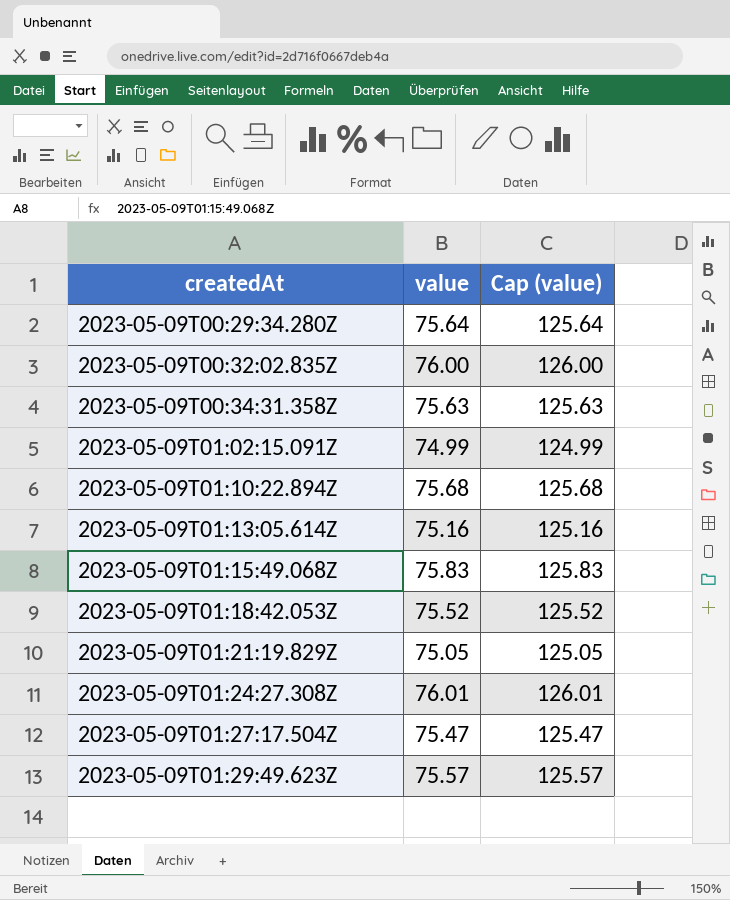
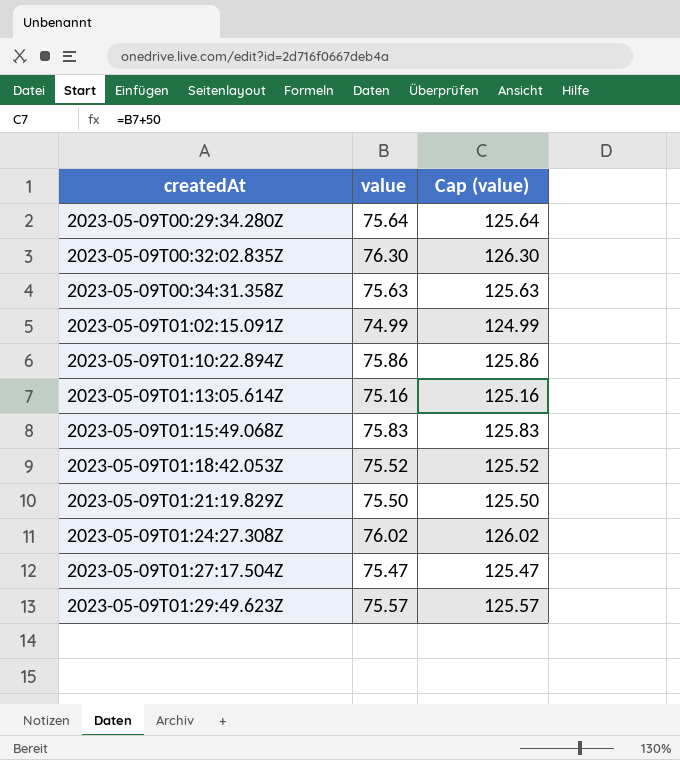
2023-05-09T00:32:02.835Z | value: 76.00 -> 76.30
2023-05-09T00:32:02.835Z | Cap (value): 126.00 -> 126.30
2023-05-09T01:10:22.894Z | value: 75.68 -> 75.86
2023-05-09T01:10:22.894Z | Cap (value): 125.68 -> 125.86
2023-05-09T01:21:19.829Z | value: 75.05 -> 75.50
2023-05-09T01:21:19.829Z | Cap (value): 125.05 -> 125.50
2023-05-09T01:24:27.308Z | value: 76.01 -> 76.02
2023-05-09T01:24:27.308Z | Cap (value): 126.01 -> 126.02

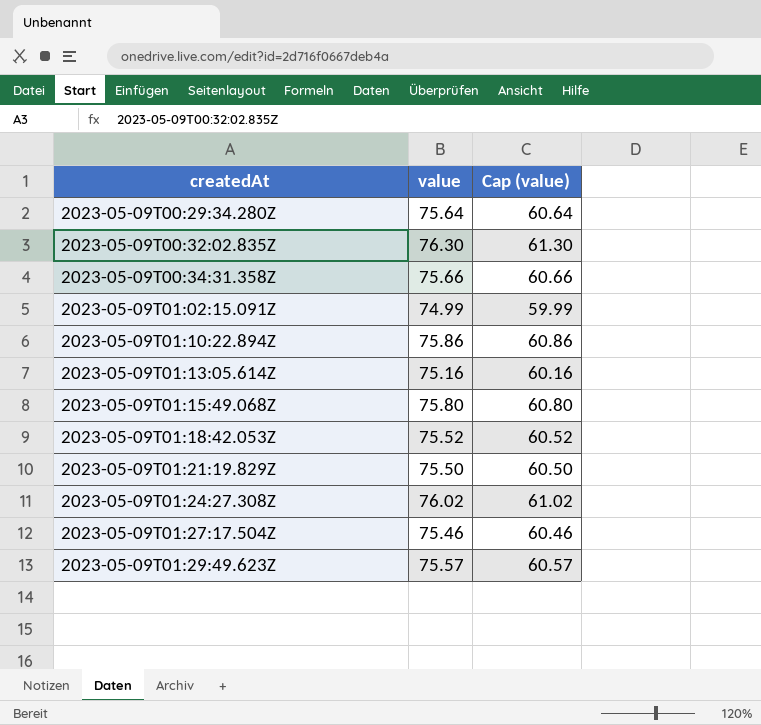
column Cap (value) | formula: [value] + 50 -> [value] - 15
2023-05-09T00:34:31.358Z | value: 75.63 -> 75.66
2023-05-09T01:15:49.068Z | value: 75.83 -> 75.80
2023-05-09T01:27:17.504Z | value: 75.47 -> 75.46

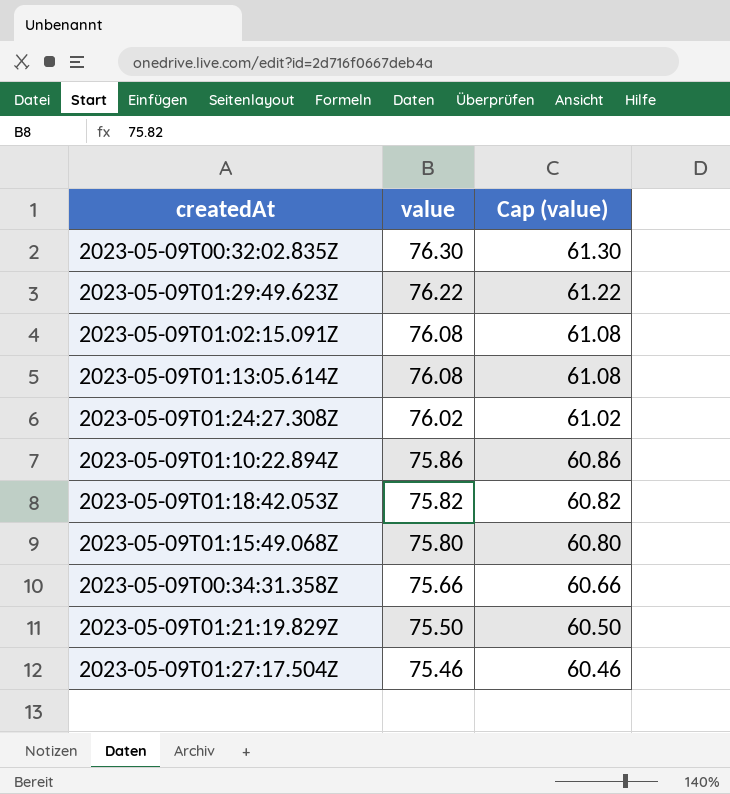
row order: createdAt ascending -> value descending
row 2023-05-09T00:29:34.280Z: 75.64 | 60.64 -> none
2023-05-09T01:29:49.623Z | value: 75.57 -> 76.22
2023-05-09T01:29:49.623Z | Cap (value): 60.57 -> 61.22
2023-05-09T01:02:15.091Z | value: 74.99 -> 76.08
2023-05-09T01:02:15.091Z | Cap (value): 59.99 -> 61.08
2023-05-09T01:13:05.614Z | value: 75.16 -> 76.08
2023-05-09T01:13:05.614Z | Cap (value): 60.16 -> 61.08
2023-05-09T01:18:42.053Z | value: 75.52 -> 75.82
2023-05-09T01:18:42.053Z | Cap (value): 60.52 -> 60.82

